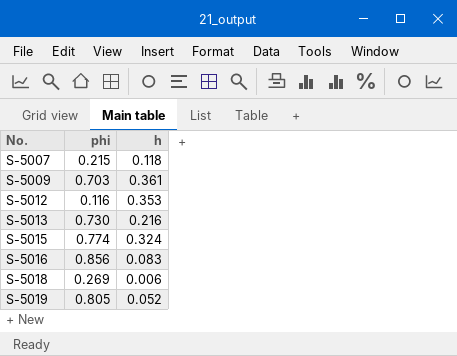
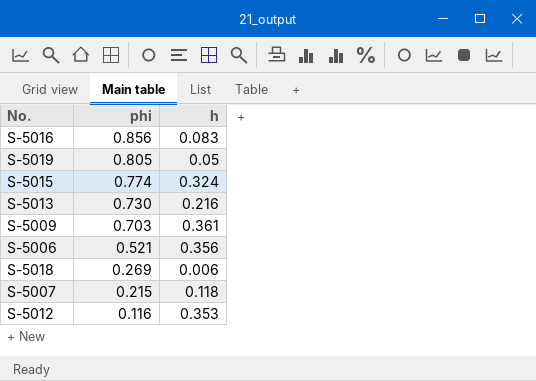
row order: No. ascending -> phi descending
S-5019 | h: 0.052 -> 0.05
row S-5006: none -> 0.521 | 0.356

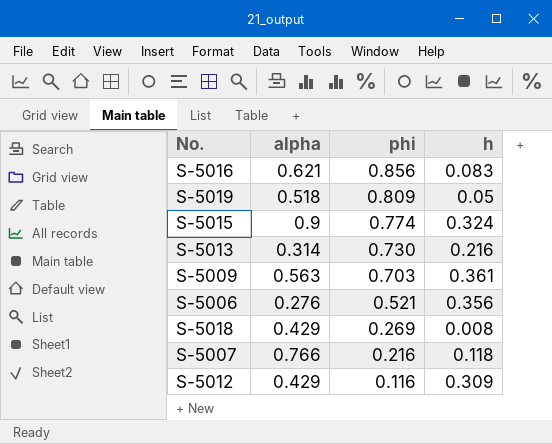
column alpha | position: none -> 2
S-5019 | phi: 0.805 -> 0.809
S-5018 | h: 0.006 -> 0.008
S-5007 | phi: 0.215 -> 0.216
S-5012 | h: 0.353 -> 0.309

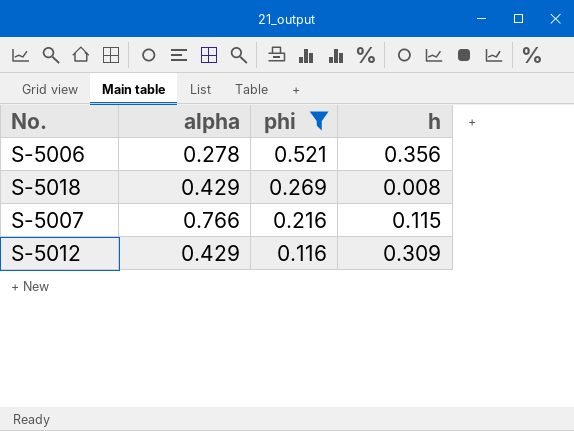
filter: none -> phi <= 0.521
S-5006 | alpha: 0.276 -> 0.278
S-5007 | h: 0.118 -> 0.115

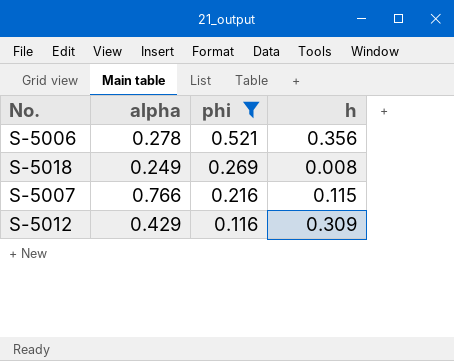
S-5018 | alpha: 0.429 -> 0.249

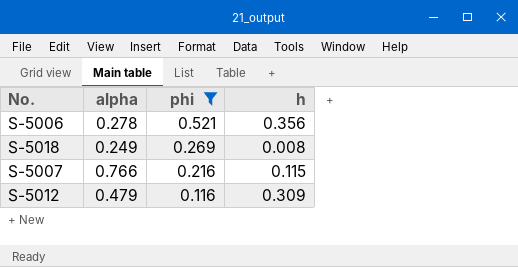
S-5012 | alpha: 0.429 -> 0.479

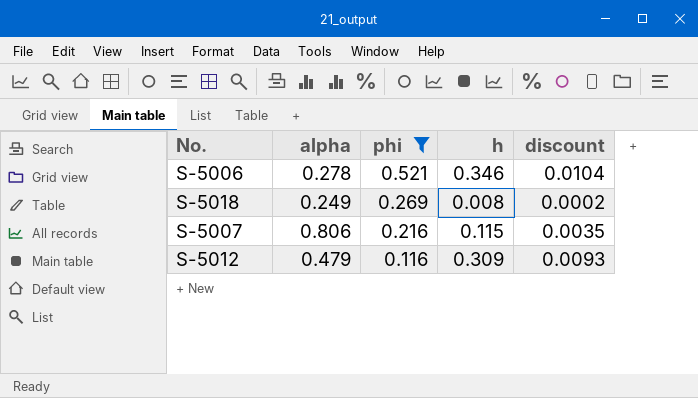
column discount | formula: none -> [h] * 0.03
S-5006 | h: 0.356 -> 0.346
S-5007 | alpha: 0.766 -> 0.806

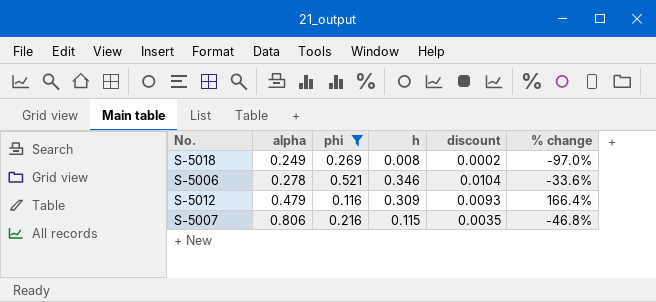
row order: phi descending -> alpha ascending
column % change | formula: none -> ([h] - [phi]) / [phi]

